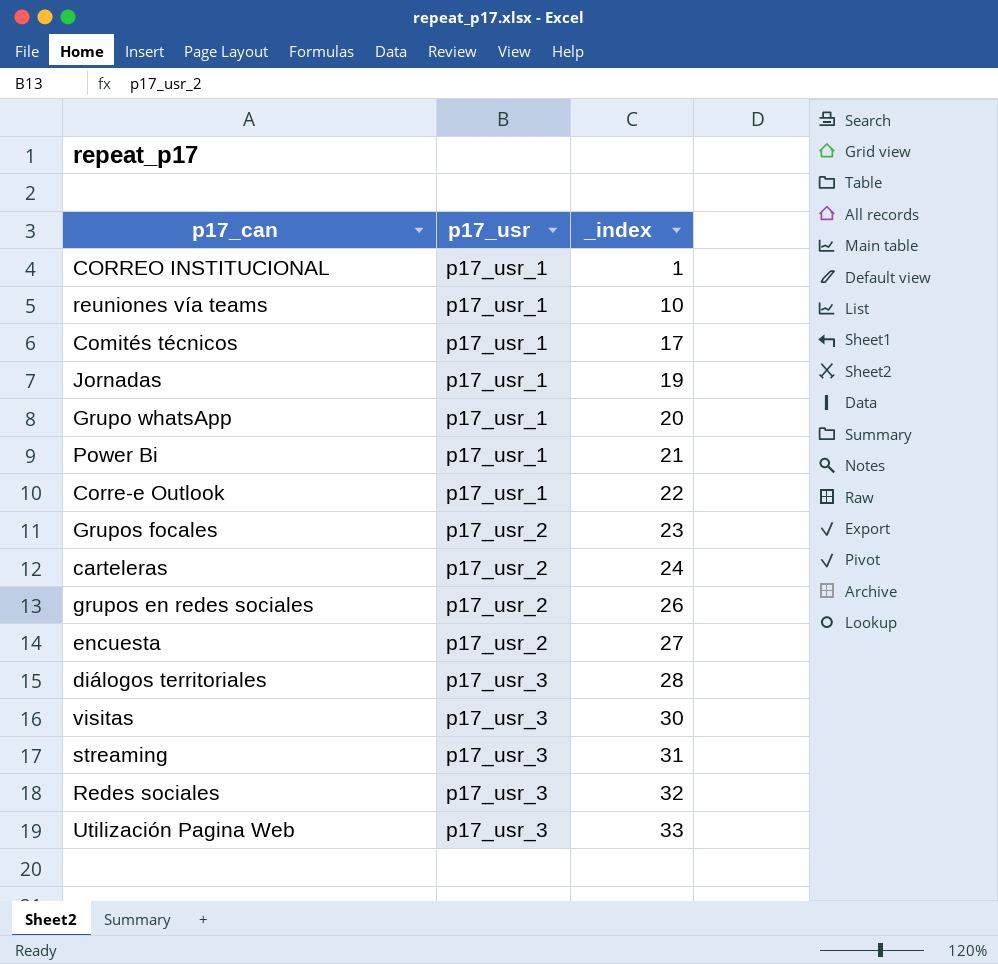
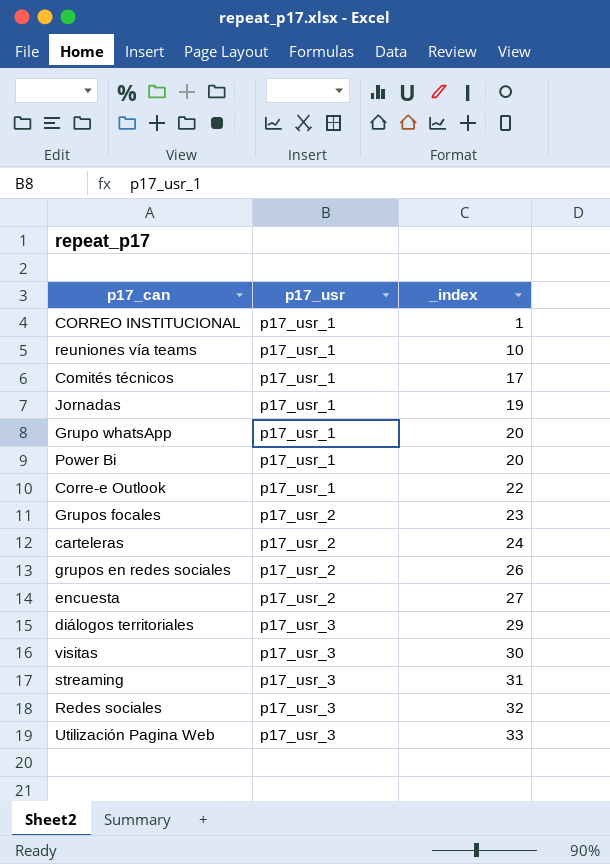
Power Bi | _index: 21 -> 20
diálogos territoriales | _index: 28 -> 29

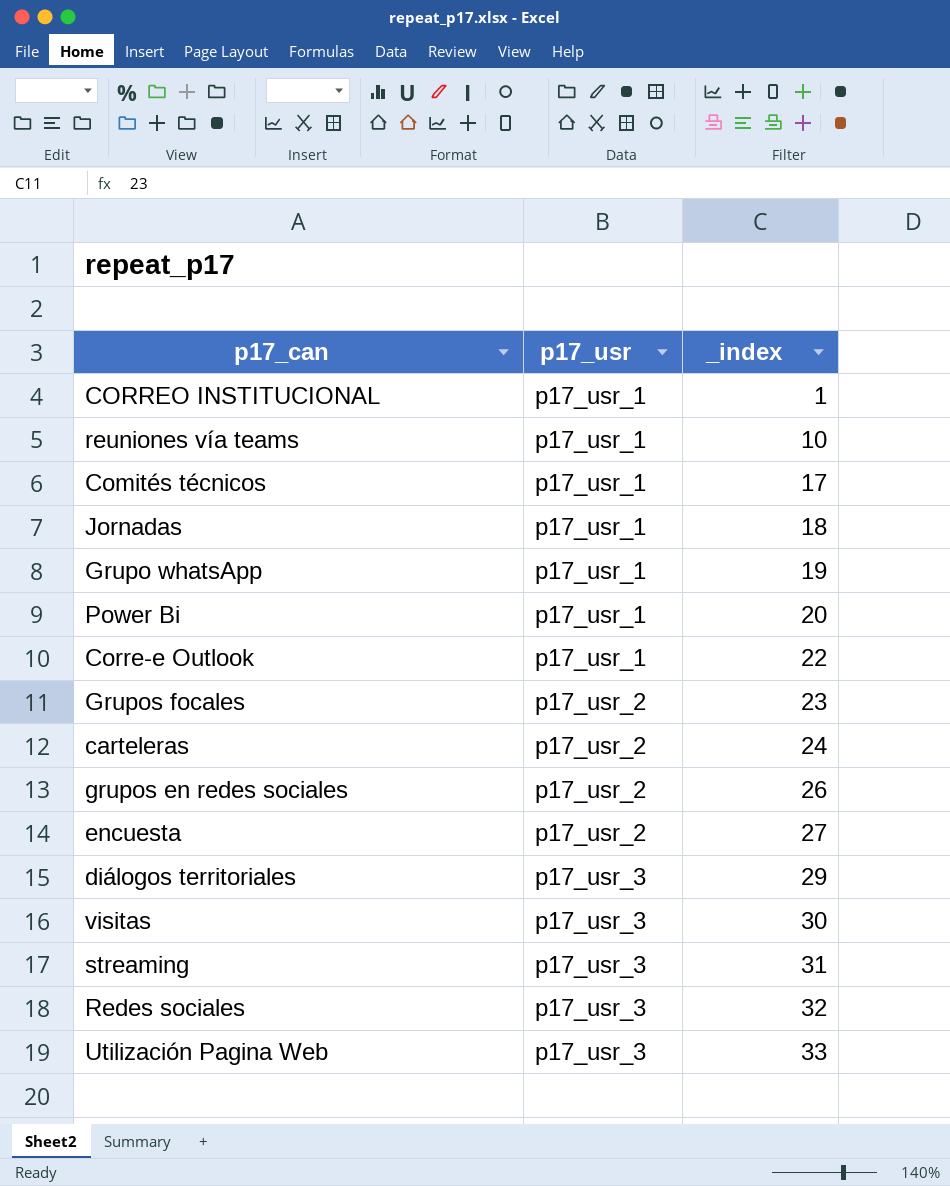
Jornadas | _index: 19 -> 18
Grupo whatsApp | _index: 20 -> 19

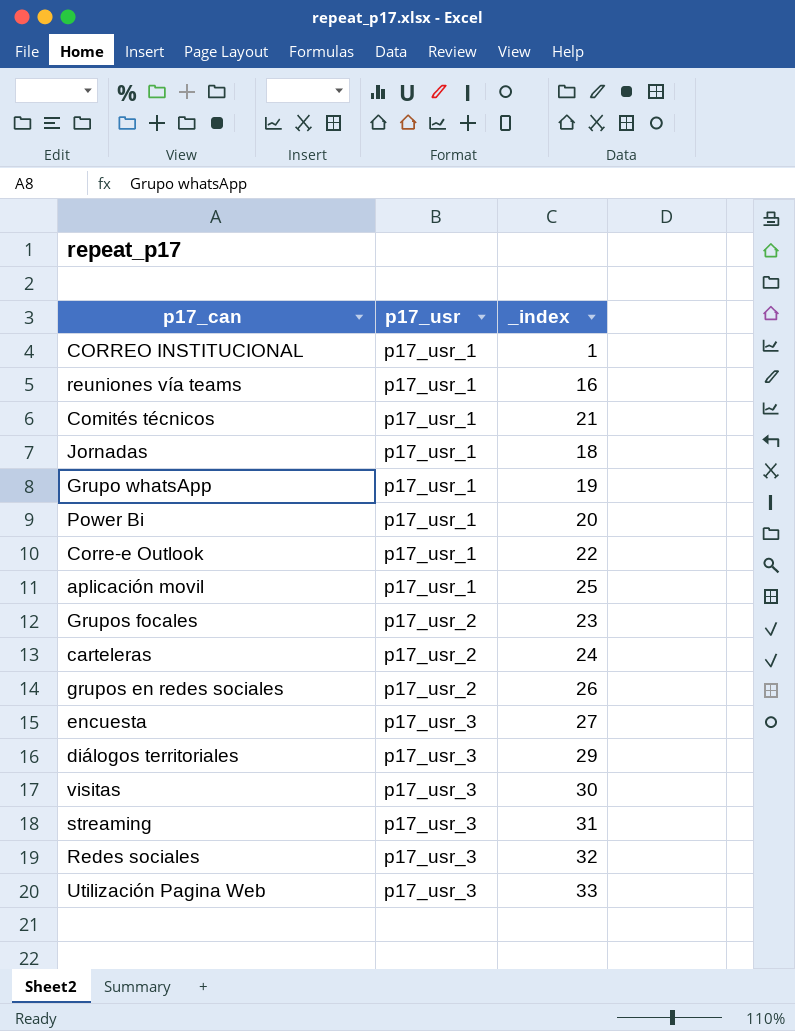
reuniones vía teams | _index: 10 -> 16
Comités técnicos | _index: 17 -> 21
row aplicación movil: none -> p17_usr_1 | 25
encuesta | p17_usr: p17_usr_2 -> p17_usr_3

